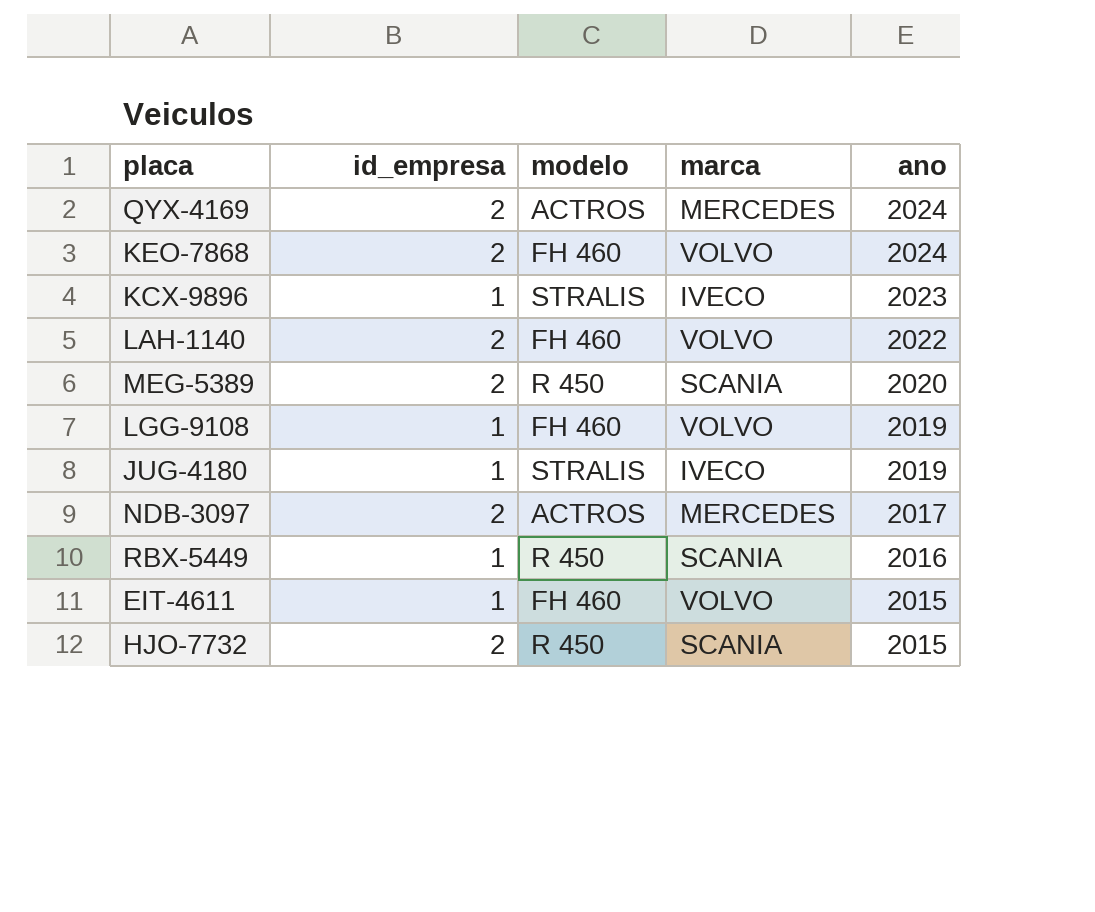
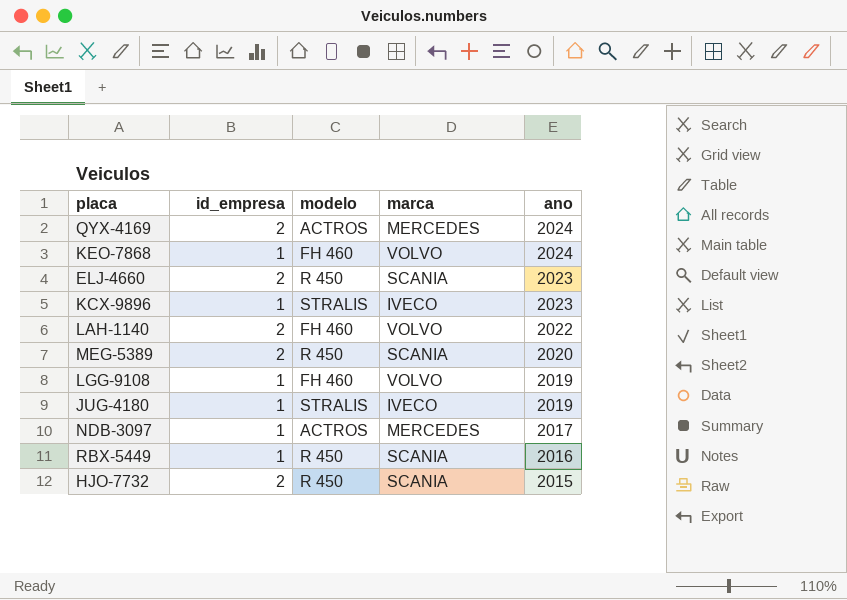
row EIT-4611: 1 | FH 460 | VOLVO | 2015 -> none
KEO-7868 | id_empresa: 2 -> 1
row ELJ-4660: none -> 2 | R 450 | SCANIA | 2023
NDB-3097 | id_empresa: 2 -> 1

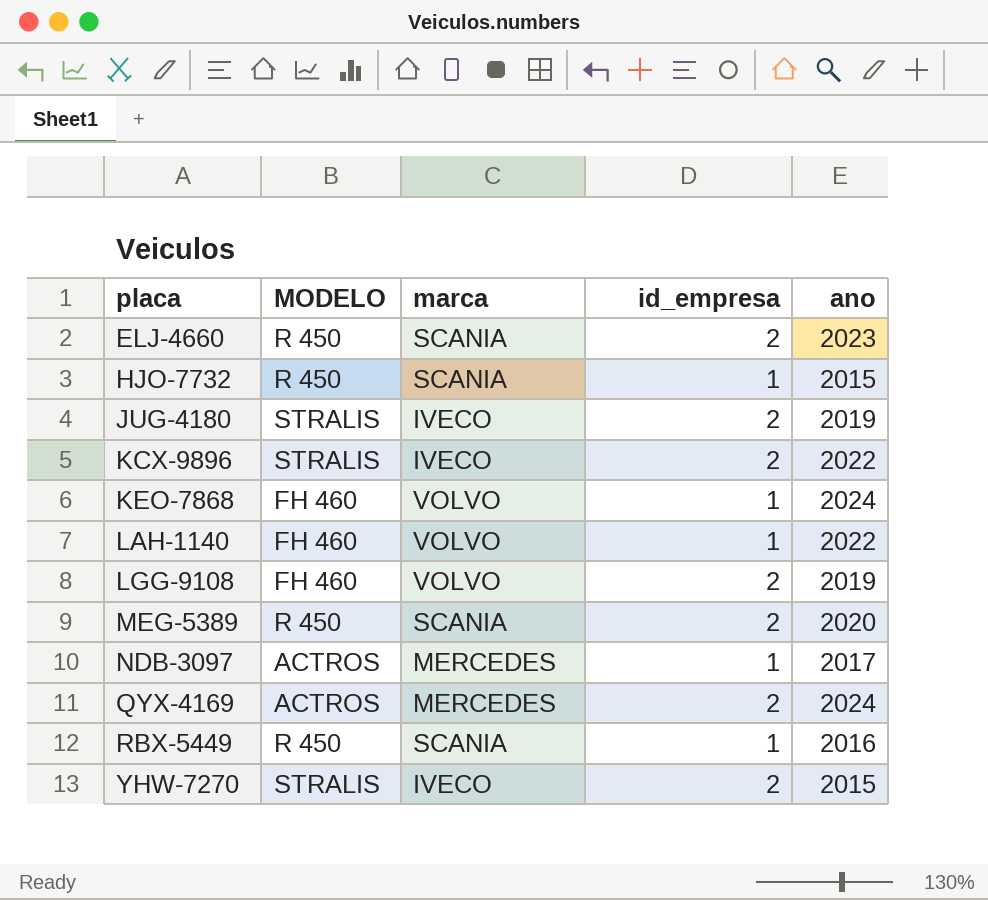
row order: ano descending -> placa ascending
column name: modelo -> MODELO
column id_empresa | position: 2 -> 4
HJO-7732 | id_empresa: 2 -> 1
JUG-4180 | id_empresa: 1 -> 2
KCX-9896 | id_empresa: 1 -> 2
KCX-9896 | ano: 2023 -> 2022
LAH-1140 | id_empresa: 2 -> 1
LGG-9108 | id_empresa: 1 -> 2
row YHW-7270: none -> STRALIS | IVECO | 2 | 2015

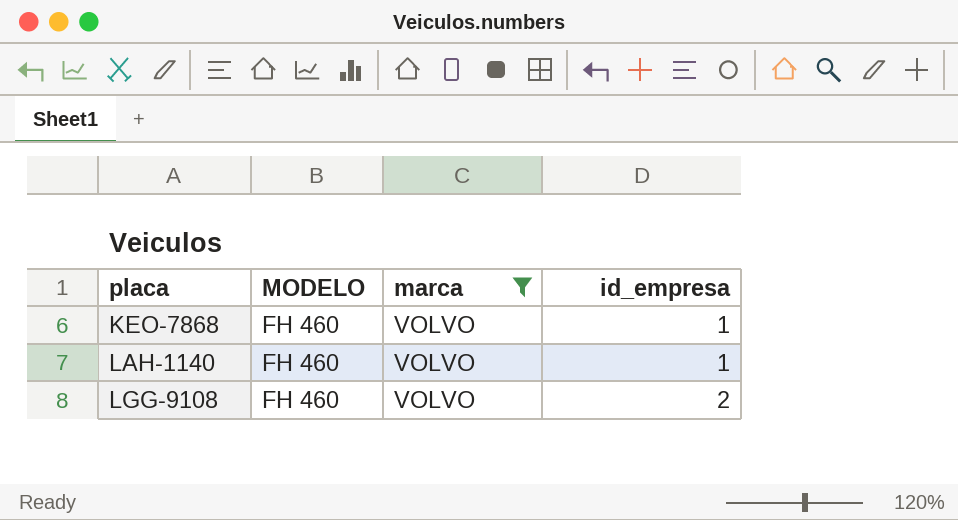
filter: none -> marca = VOLVO
column ano | position: 5 -> none

